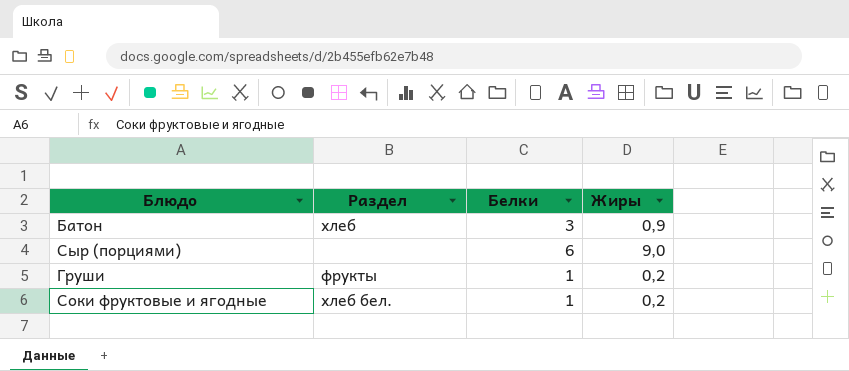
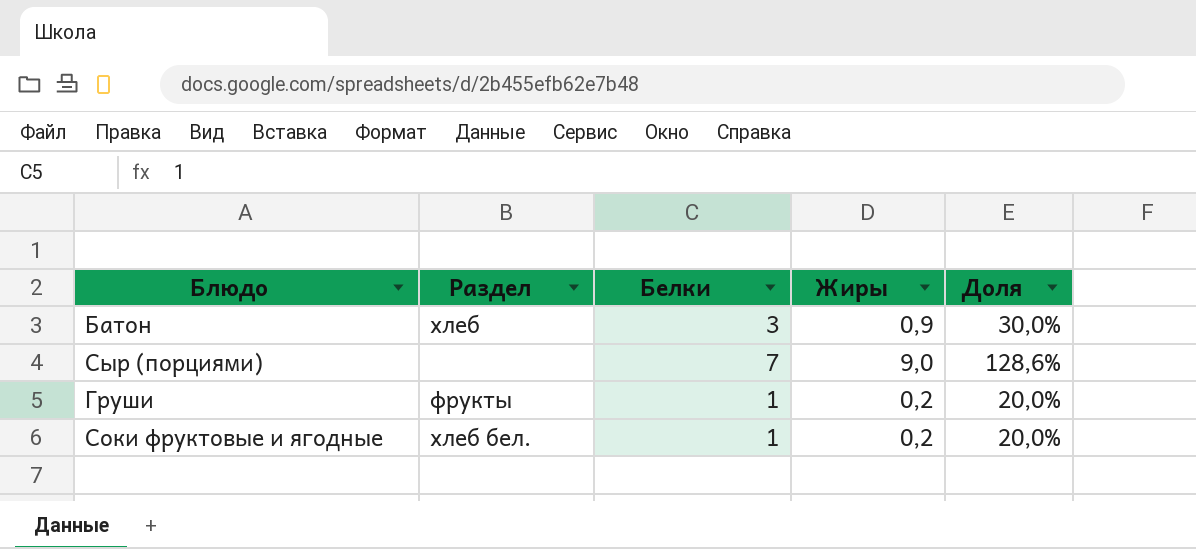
column Доля | formula: none -> [Жиры] / [Белки]
Сыр (порциями) | Белки: 6 -> 7

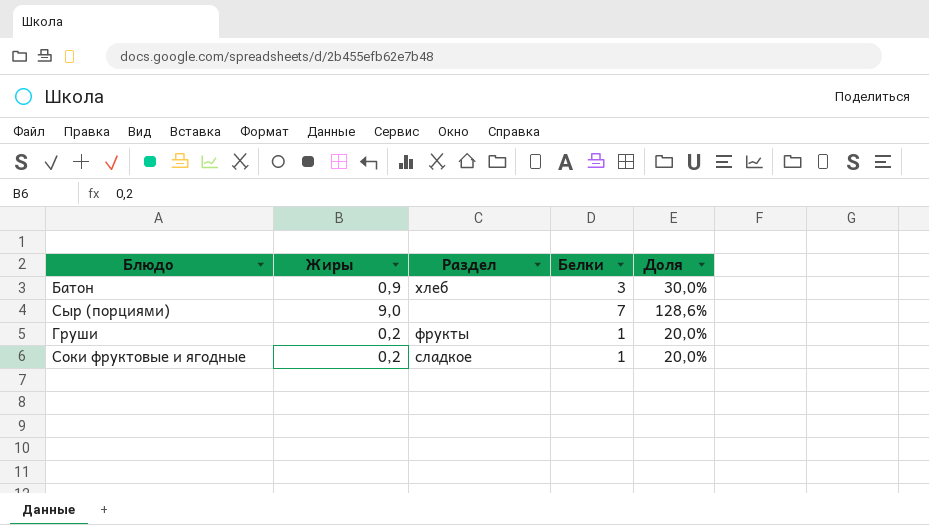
column Жиры | position: 4 -> 2
Соки фруктовые и ягодные | Раздел: хлеб бел. -> сладкое

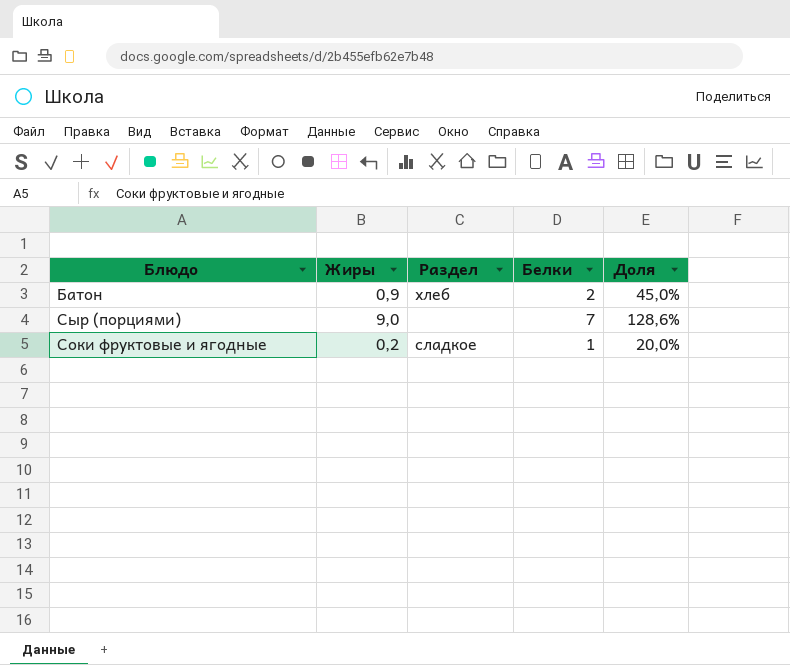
row Груши: 0,2 | фрукты | 1 | 20,0% -> none
Батон | Белки: 3 -> 2
Батон | Доля: 30,0% -> 45,0%

